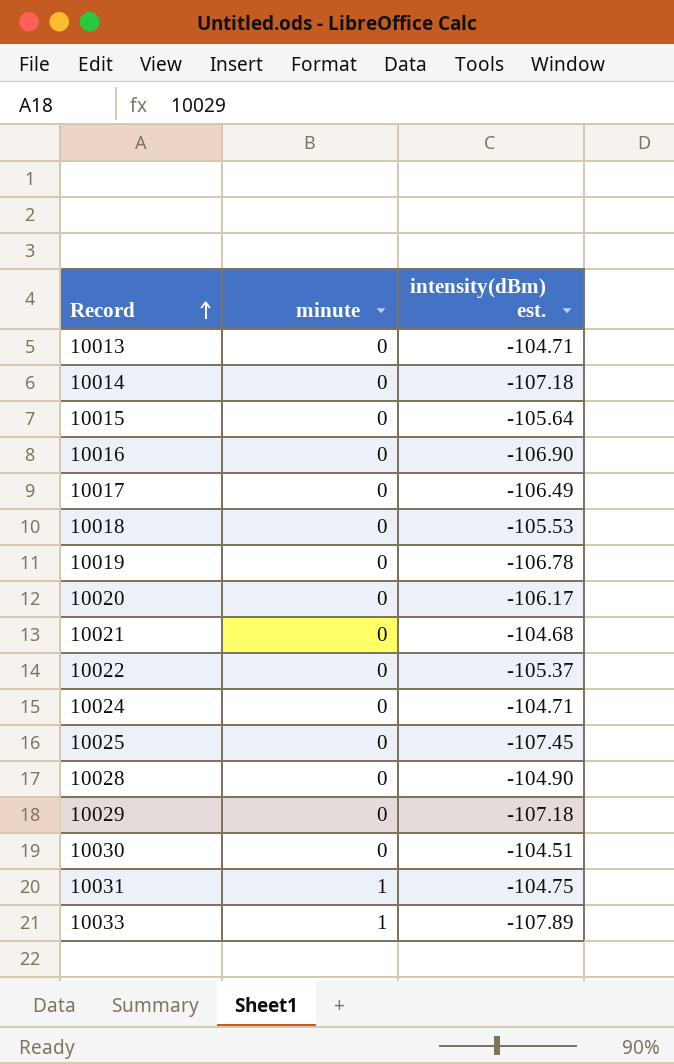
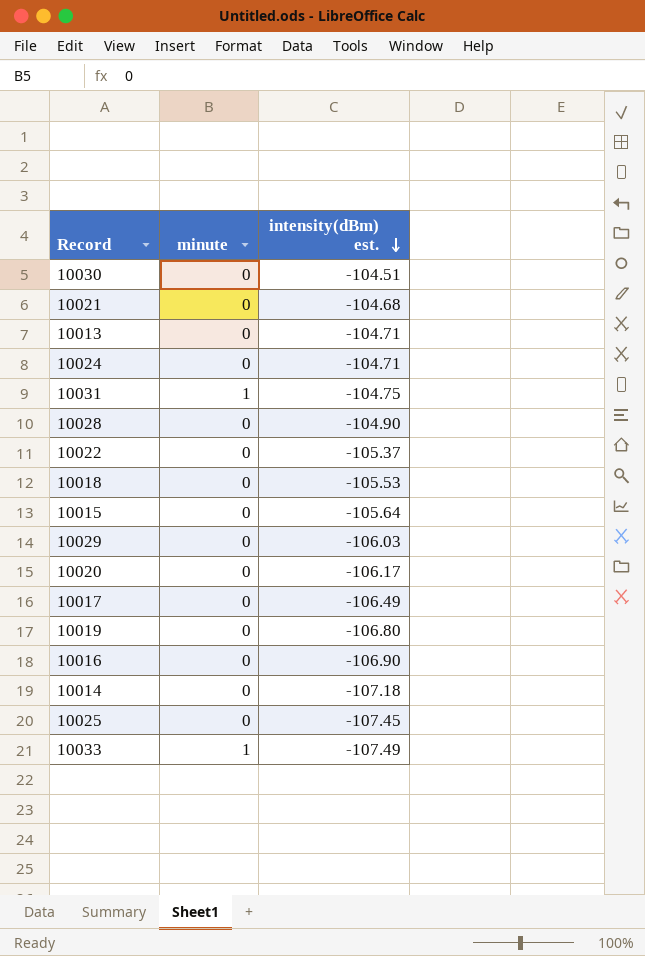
row order: Record ascending -> intensity(dBm) est. descending
10029 | intensity(dBm) est.: -107.18 -> -106.03
10019 | intensity(dBm) est.: -106.78 -> -106.80
10033 | intensity(dBm) est.: -107.89 -> -107.49

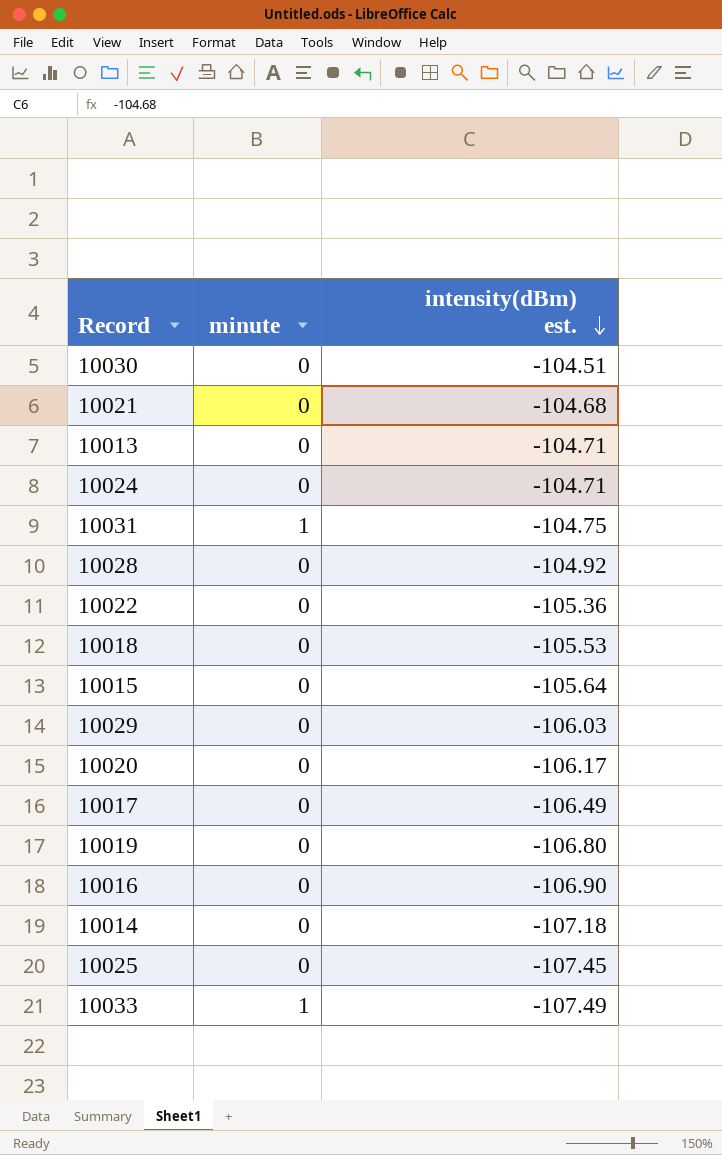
10028 | intensity(dBm) est.: -104.90 -> -104.92
10022 | intensity(dBm) est.: -105.37 -> -105.36

